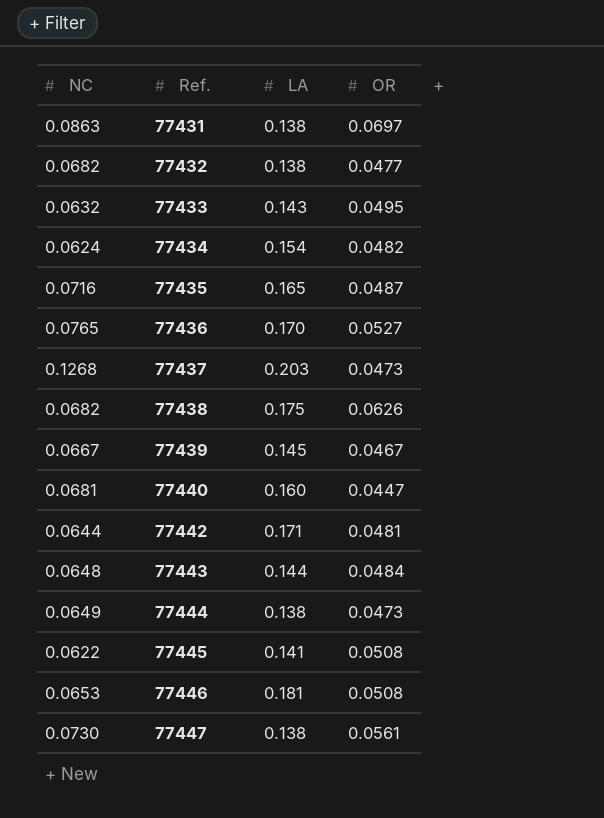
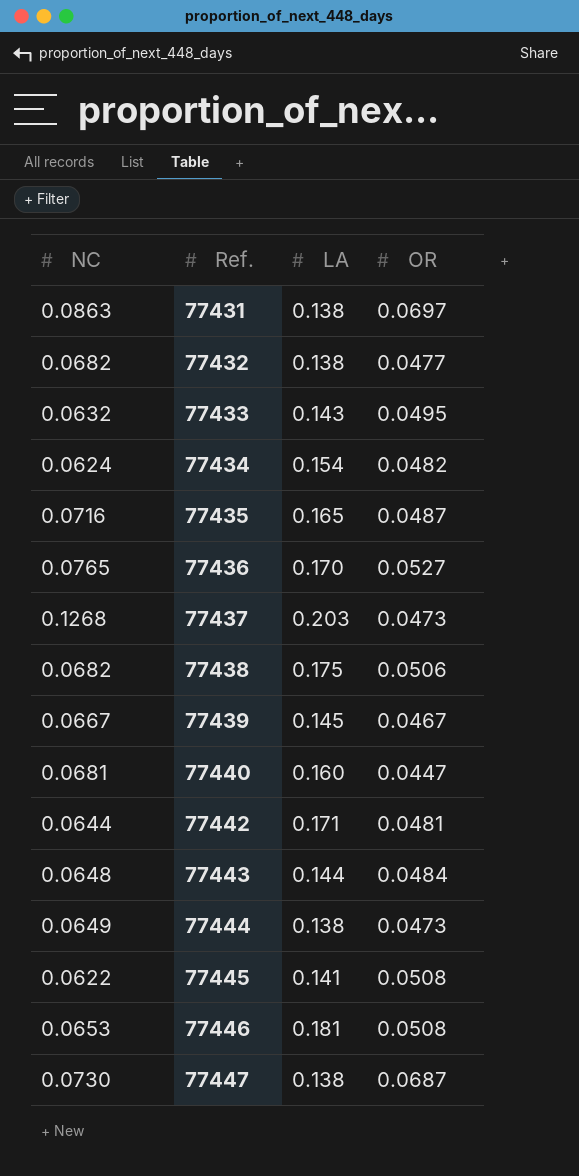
77438 | OR: 0.0626 -> 0.0506
77447 | OR: 0.0561 -> 0.0687

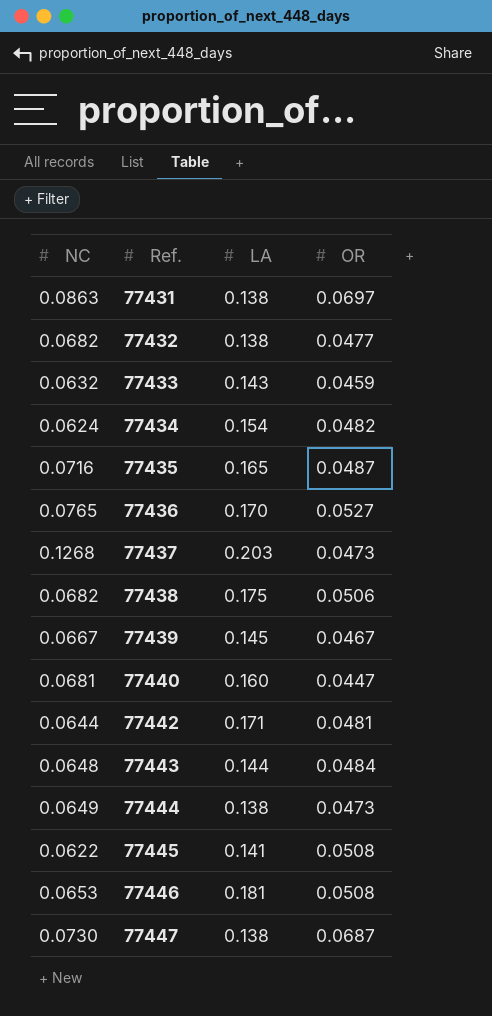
77433 | OR: 0.0495 -> 0.0459

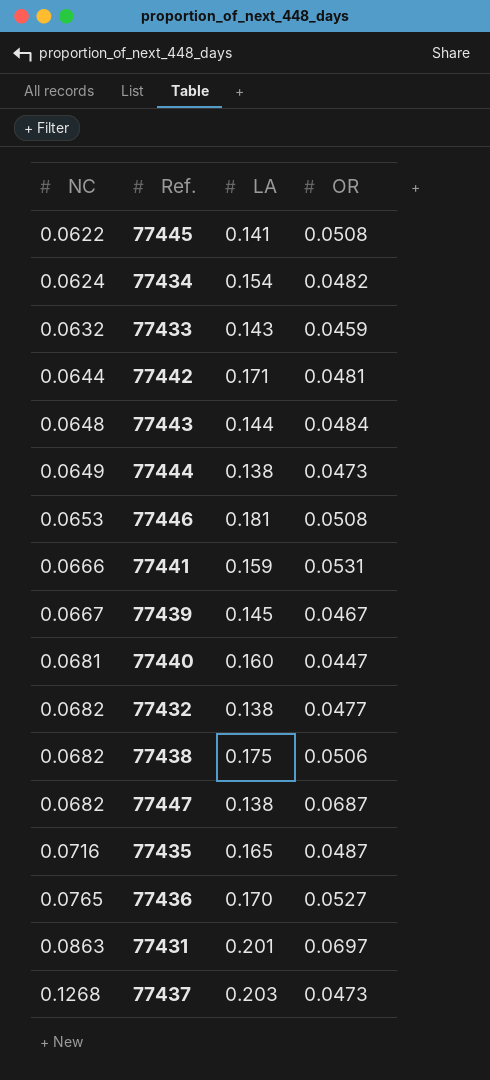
row order: Ref. ascending -> NC ascending
row 77441: none -> 0.0666 | 0.159 | 0.0531
77447 | NC: 0.0730 -> 0.0682
77431 | LA: 0.138 -> 0.201

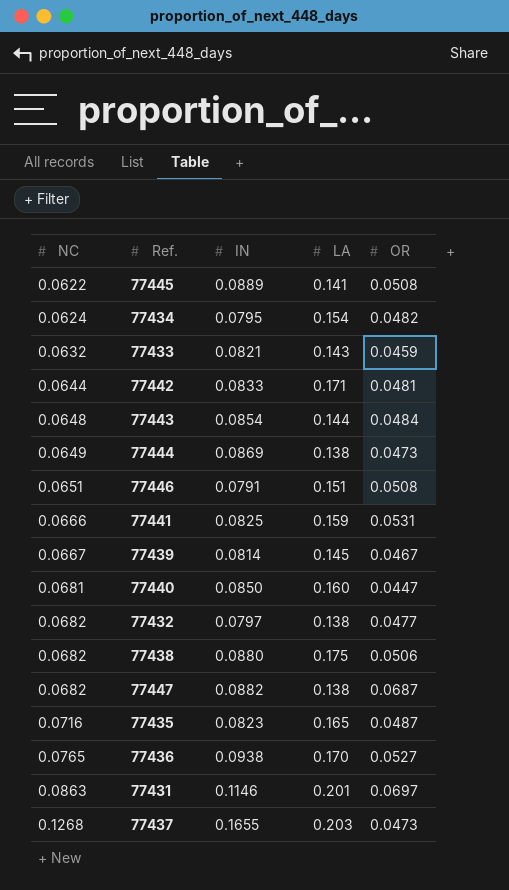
column IN | position: none -> 3
77446 | NC: 0.0653 -> 0.0651
77446 | LA: 0.181 -> 0.151

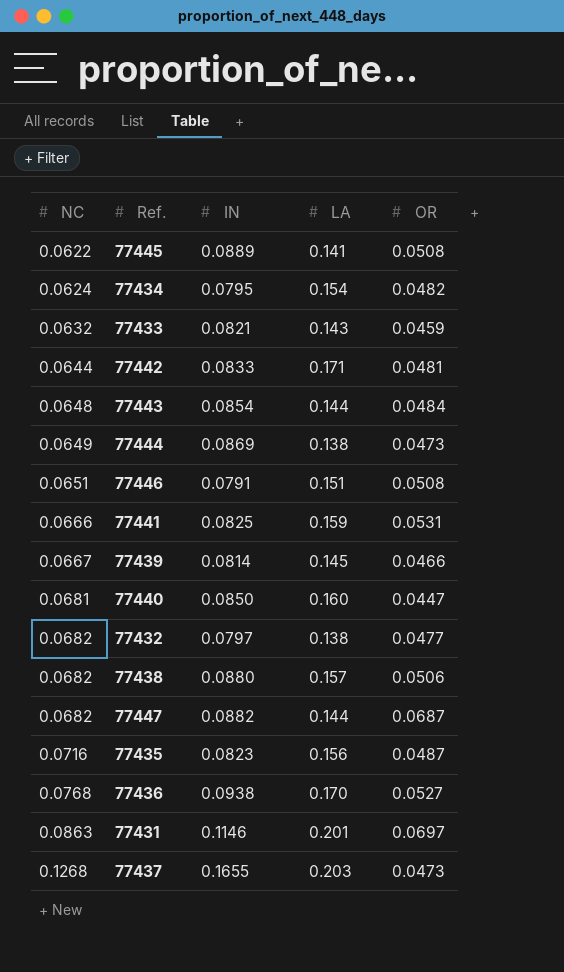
77439 | OR: 0.0467 -> 0.0466
77438 | LA: 0.175 -> 0.157
77447 | LA: 0.138 -> 0.144
77435 | LA: 0.165 -> 0.156
77436 | NC: 0.0765 -> 0.0768

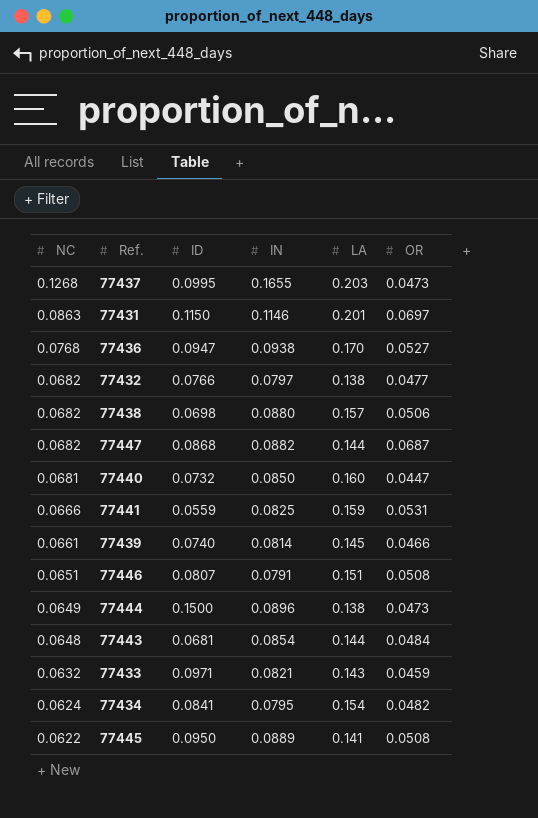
row order: NC ascending -> NC descending
column ID | position: none -> 3
row 77442: 0.0644 | 0.0833 | 0.171 | 0.0481 -> none
row 77435: 0.0716 | 0.0823 | 0.156 | 0.0487 -> none
77439 | NC: 0.0667 -> 0.0661
77444 | IN: 0.0869 -> 0.0896

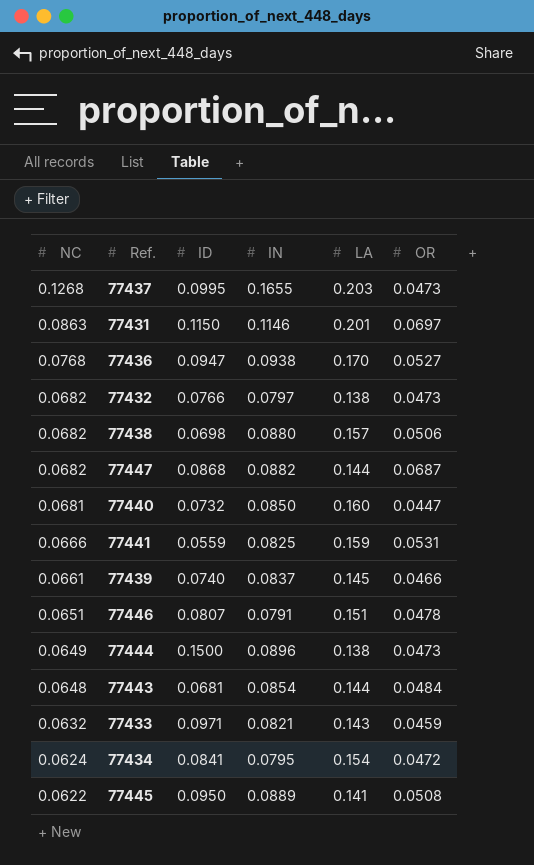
77432 | OR: 0.0477 -> 0.0473
77439 | IN: 0.0814 -> 0.0837
77446 | OR: 0.0508 -> 0.0478
77434 | OR: 0.0482 -> 0.0472

